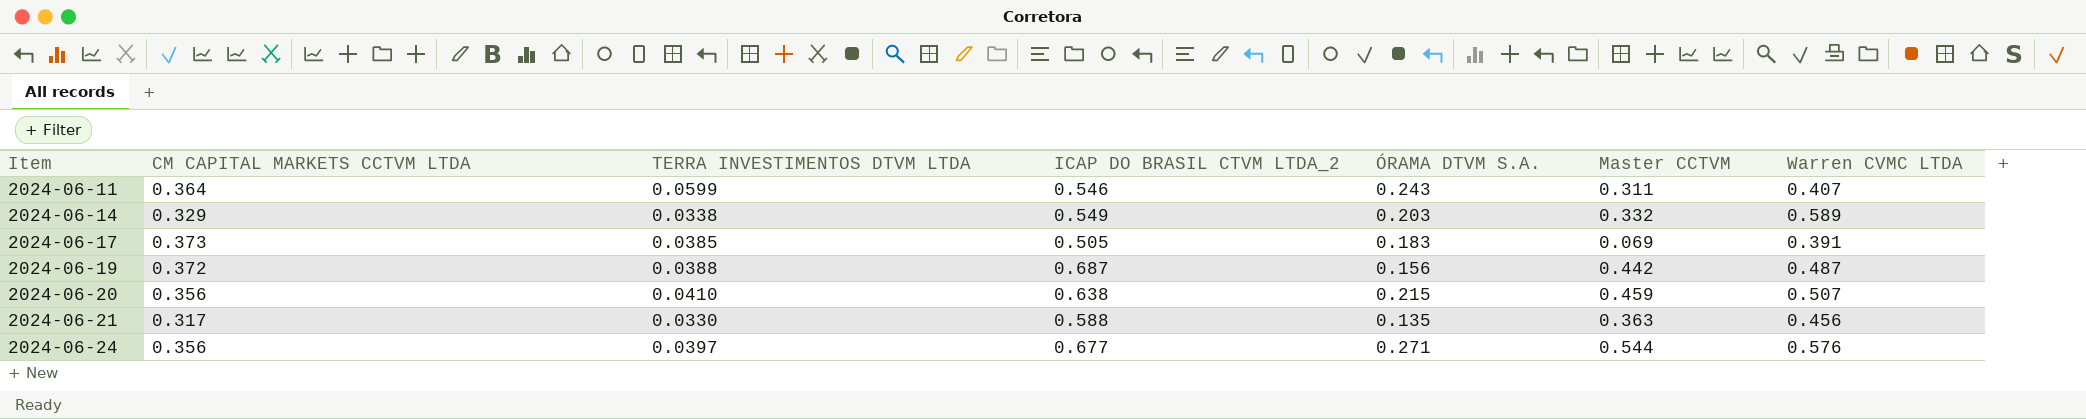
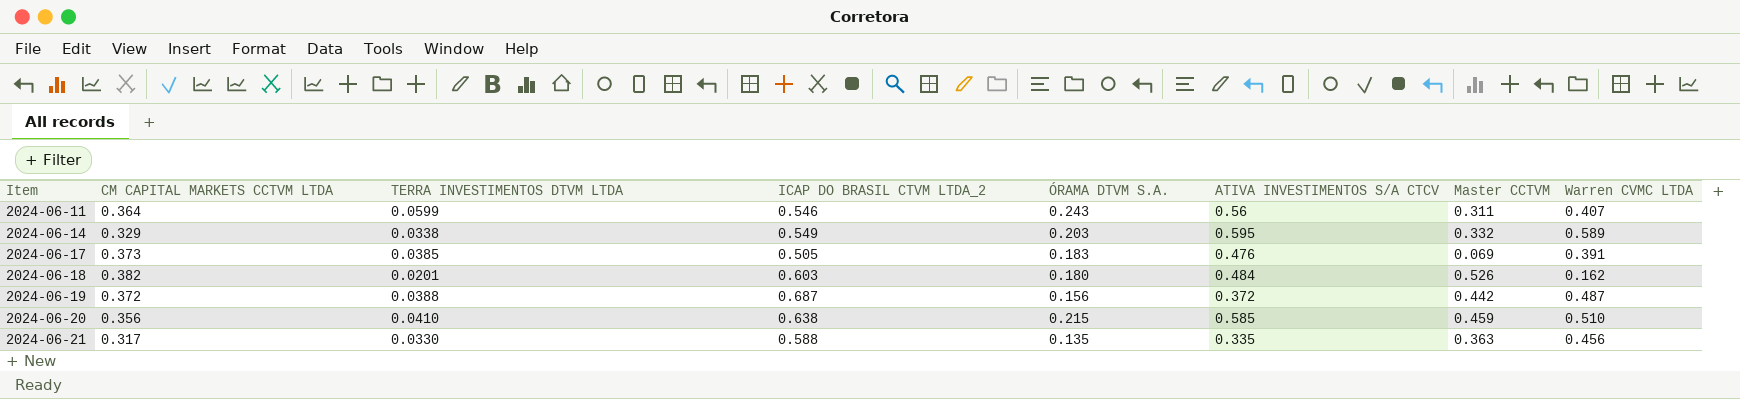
column ATIVA INVESTIMENTOS S/A CTCV | position: none -> 6
row 2024-06-24: 0.356 | 0.0397 | 0.677 | 0.271 | 0.544 | 0.576 -> none
row 2024-06-18: none -> 0.382 | 0.0201 | 0.603 | 0.180 | 0.484 | 0.526 | 0.162
2024-06-20 | Warren CVMC LTDA: 0.507 -> 0.510

